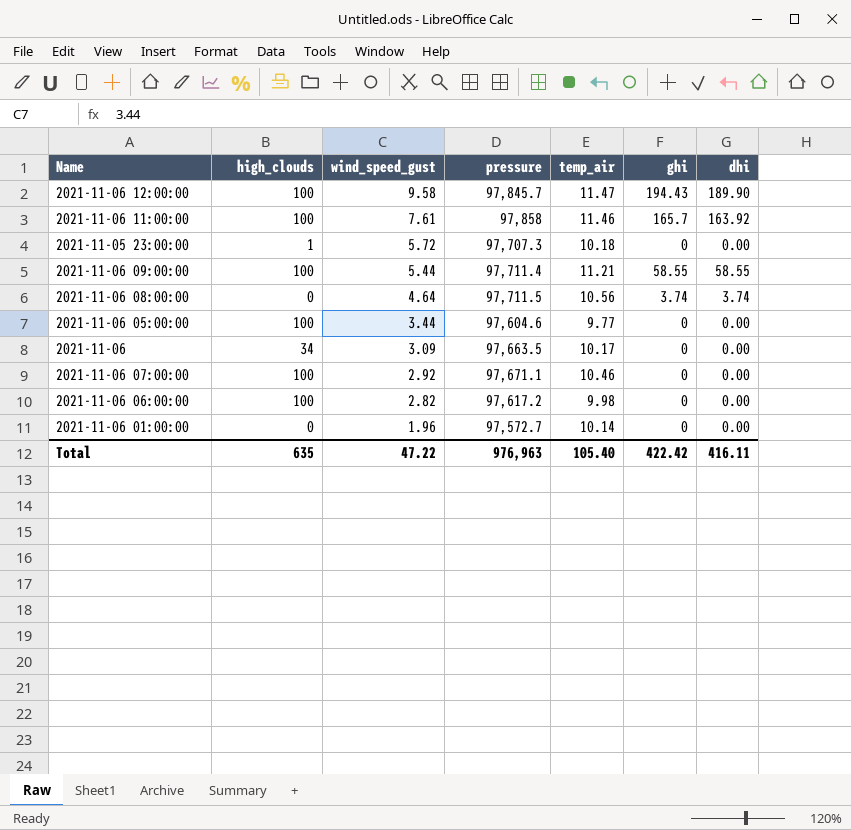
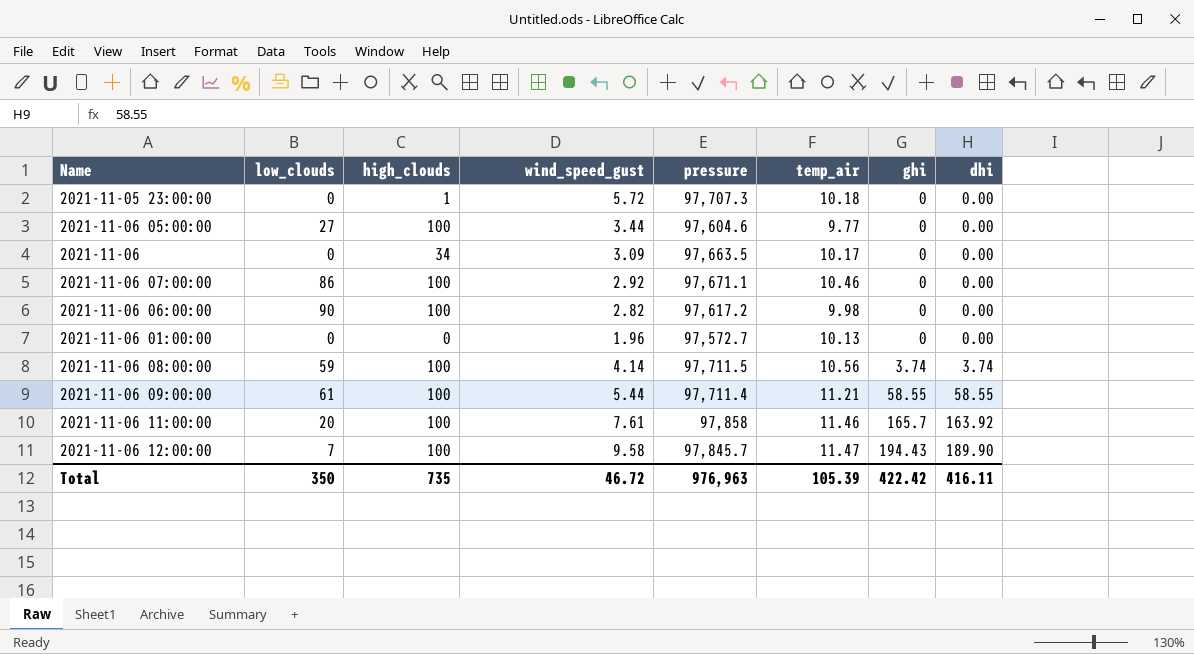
row order: wind_speed_gust descending -> ghi ascending
column low_clouds | position: none -> 2
2021-11-06 01:00:00 | temp_air: 10.14 -> 10.13
2021-11-06 08:00:00 | high_clouds: 0 -> 100
2021-11-06 08:00:00 | wind_speed_gust: 4.64 -> 4.14
Total | high_clouds: 635 -> 735
Total | wind_speed_gust: 47.22 -> 46.72
Total | temp_air: 105.40 -> 105.39

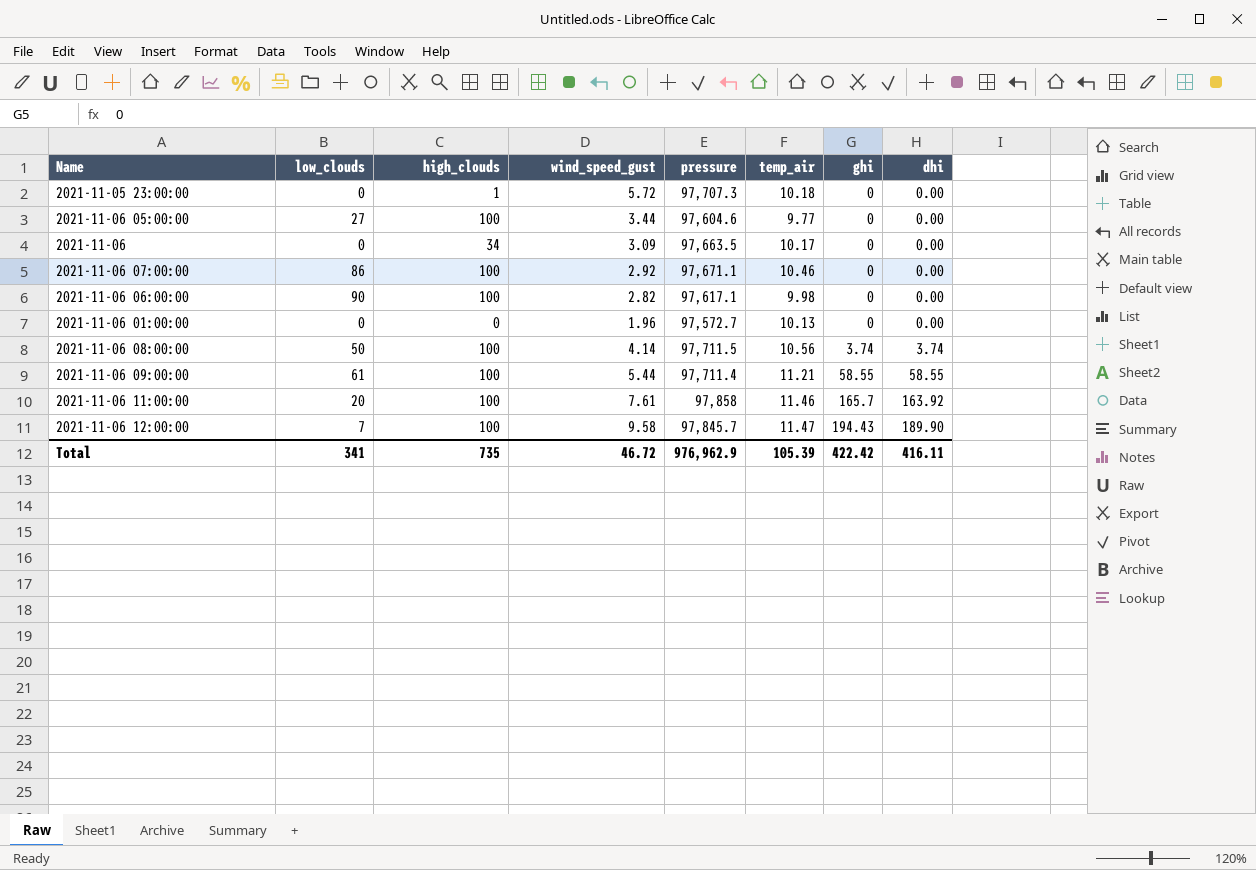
2021-11-06 06:00:00 | pressure: 97,617.2 -> 97,617.1
2021-11-06 08:00:00 | low_clouds: 59 -> 50
Total | low_clouds: 350 -> 341
Total | pressure: 976,963 -> 976,962.9

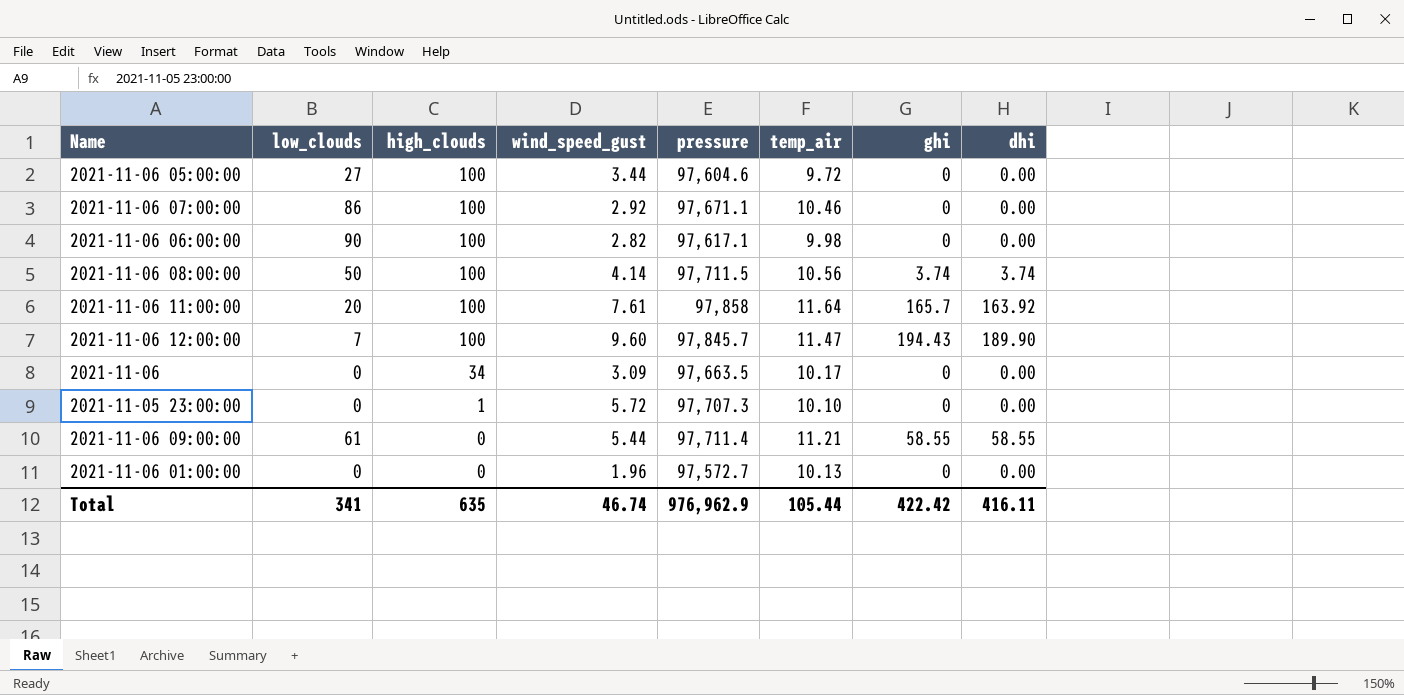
row order: ghi ascending -> high_clouds descending
2021-11-06 05:00:00 | temp_air: 9.77 -> 9.72
2021-11-06 11:00:00 | temp_air: 11.46 -> 11.64
2021-11-06 12:00:00 | wind_speed_gust: 9.58 -> 9.60
2021-11-05 23:00:00 | temp_air: 10.18 -> 10.10
2021-11-06 09:00:00 | high_clouds: 100 -> 0
Total | high_clouds: 735 -> 635
Total | wind_speed_gust: 46.72 -> 46.74
Total | temp_air: 105.39 -> 105.44

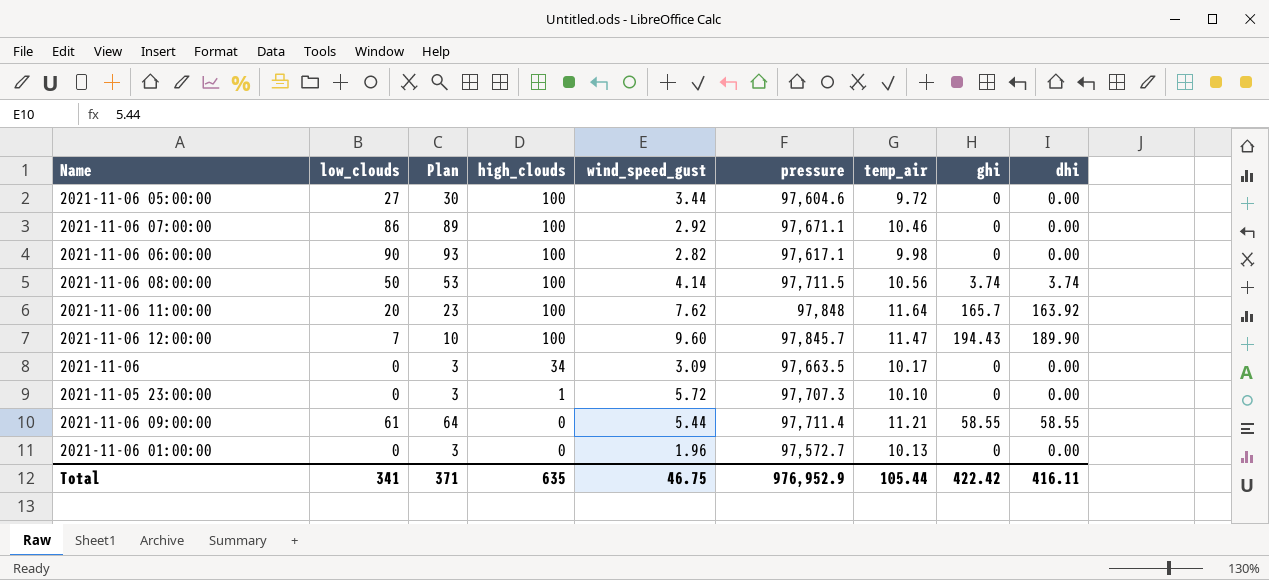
column Plan | formula: none -> [low_clouds] + 3
2021-11-06 11:00:00 | wind_speed_gust: 7.61 -> 7.62
2021-11-06 11:00:00 | pressure: 97,858 -> 97,848
Total | wind_speed_gust: 46.74 -> 46.75
Total | pressure: 976,962.9 -> 976,952.9

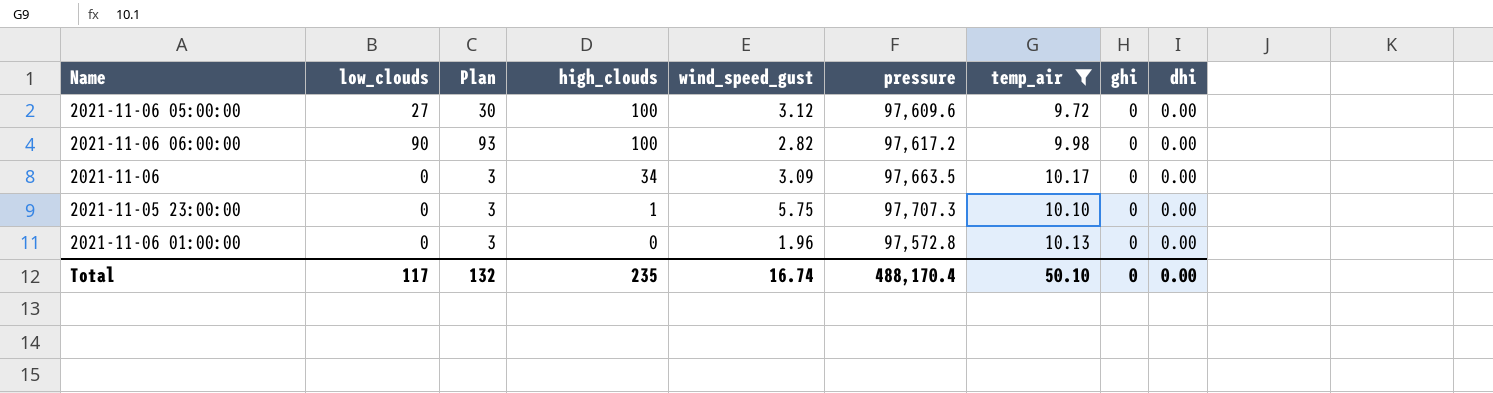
filter: none -> temp_air <= 10.17
2021-11-06 05:00:00 | wind_speed_gust: 3.44 -> 3.12
2021-11-06 05:00:00 | pressure: 97,604.6 -> 97,609.6
2021-11-06 06:00:00 | pressure: 97,617.1 -> 97,617.2
2021-11-05 23:00:00 | wind_speed_gust: 5.72 -> 5.75
2021-11-06 01:00:00 | pressure: 97,572.7 -> 97,572.8
Total | low_clouds: 341 -> 117
Total | Plan: 371 -> 132
Total | high_clouds: 635 -> 235
Total | wind_speed_gust: 46.75 -> 16.74
Total | pressure: 976,952.9 -> 488,170.4
Total | temp_air: 105.44 -> 50.10
Total | ghi: 422.42 -> 0
Total | dhi: 416.11 -> 0.00

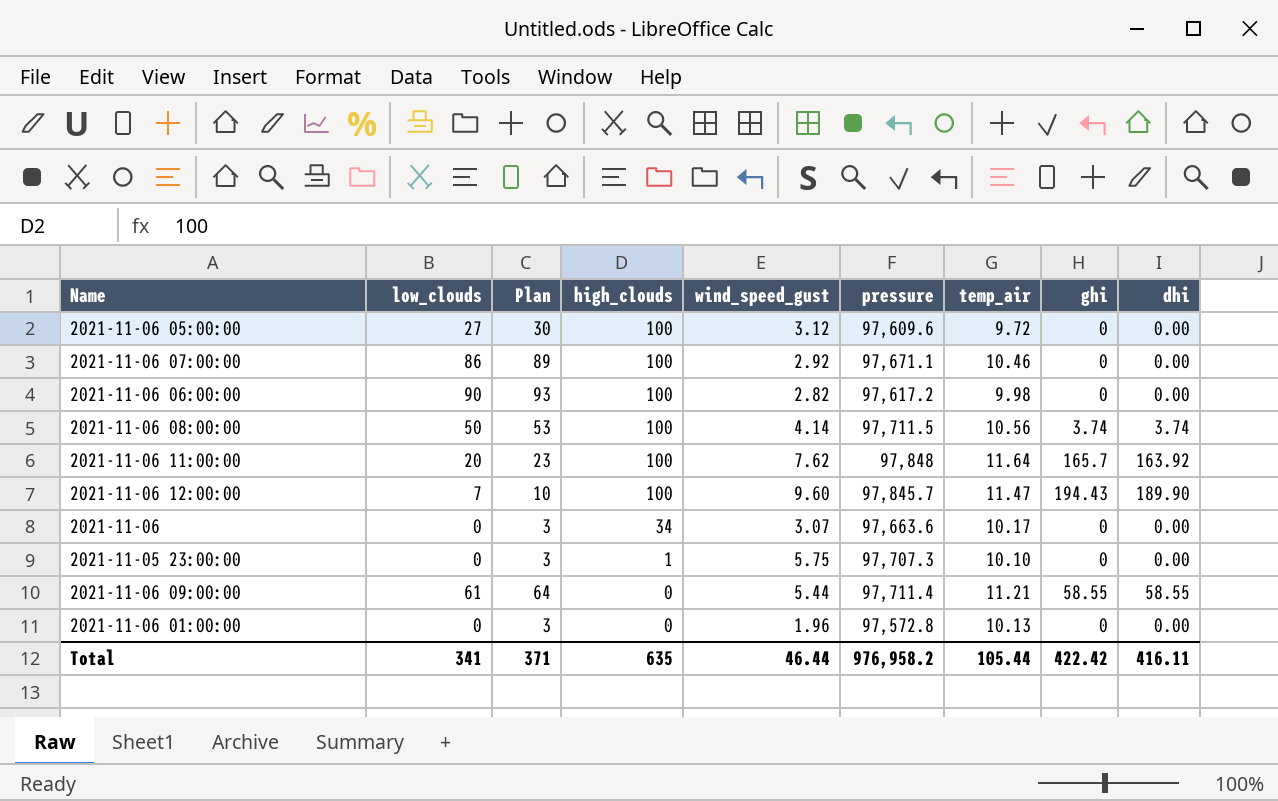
filter: temp_air <= 10.17 -> none
2021-11-06 | wind_speed_gust: 3.09 -> 3.07
2021-11-06 | pressure: 97,663.5 -> 97,663.6
Total | low_clouds: 117 -> 341
Total | Plan: 132 -> 371
Total | high_clouds: 235 -> 635
Total | wind_speed_gust: 16.74 -> 46.44
Total | pressure: 488,170.4 -> 976,958.2
Total | temp_air: 50.10 -> 105.44
Total | ghi: 0 -> 422.42
Total | dhi: 0.00 -> 416.11

